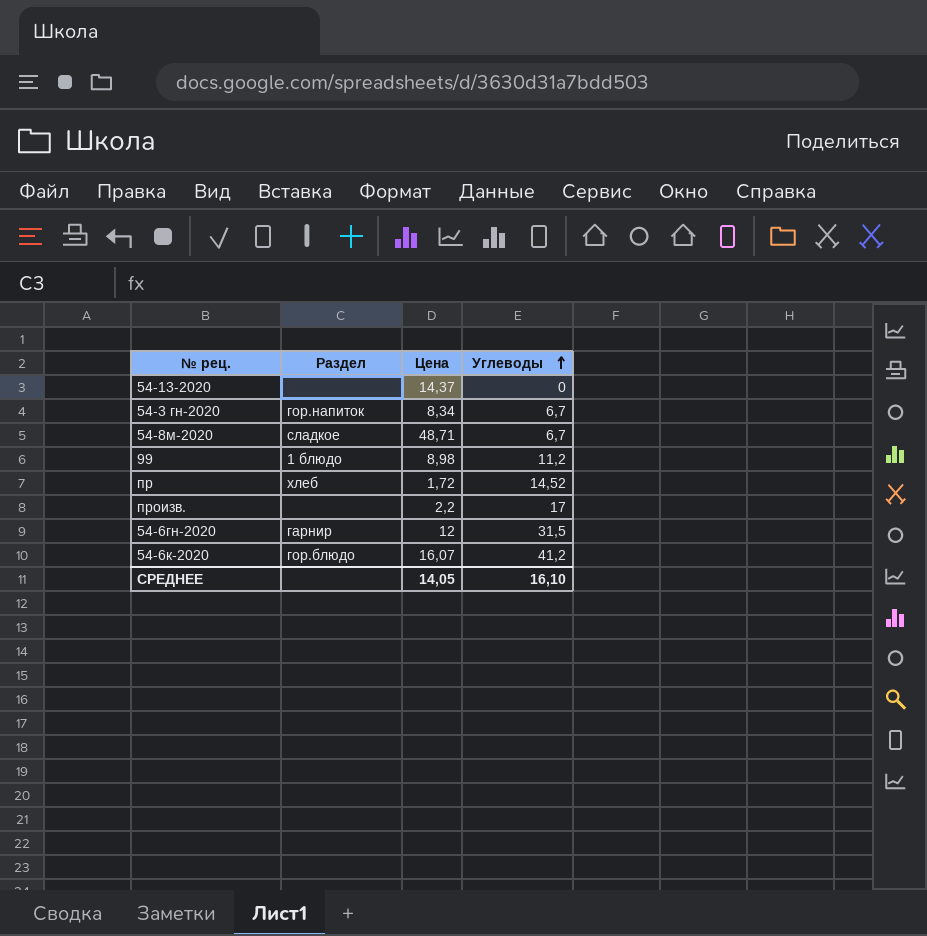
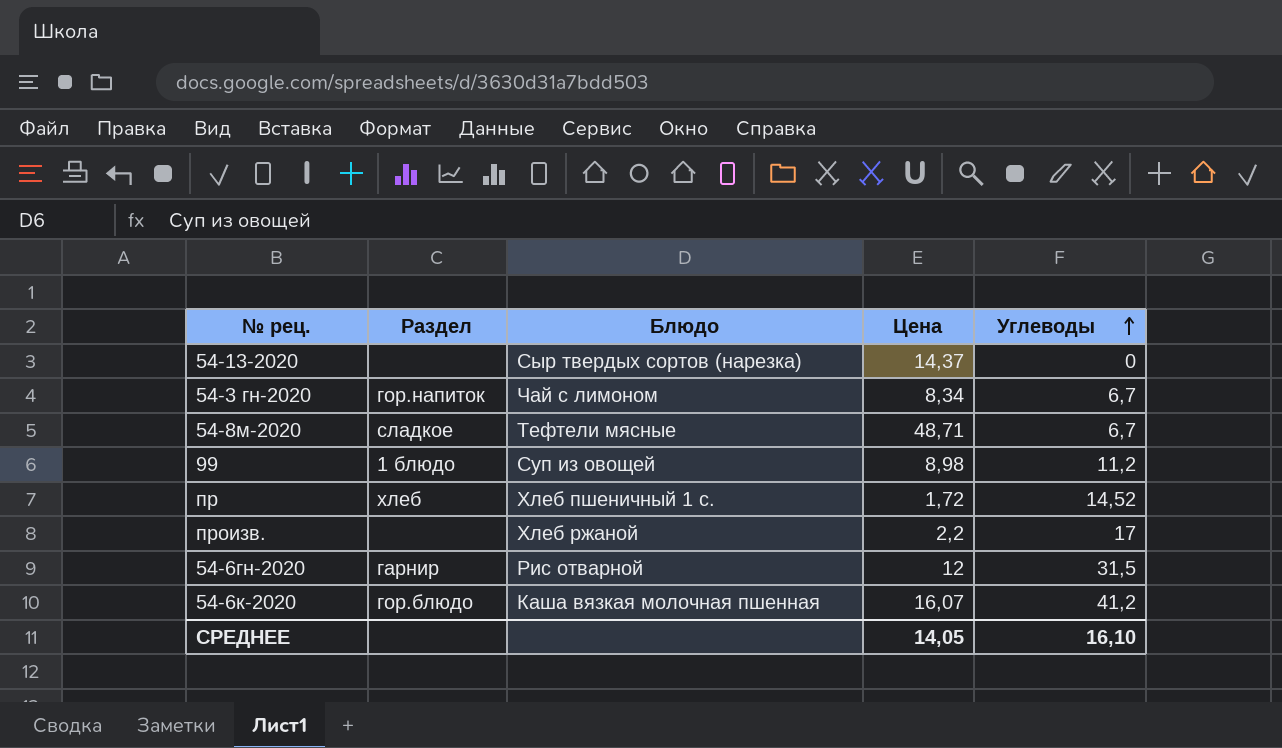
column Блюдо | position: none -> 3

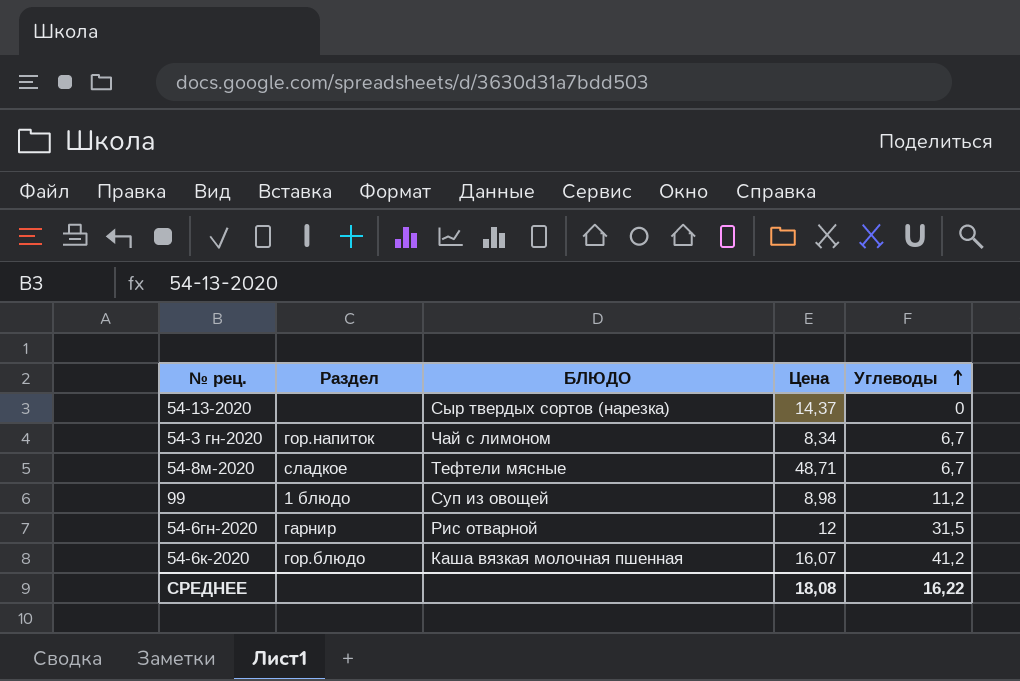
column name: Блюдо -> БЛЮДО
row пр: хлеб | Хлеб пшеничный 1 с. | 1,72 | 14,52 -> none
row произв.: none | Хлеб ржаной | 2,2 | 17 -> none
СРЕДНЕЕ | Цена: 14,05 -> 18,08
СРЕДНЕЕ | Углеводы: 16,10 -> 16,22

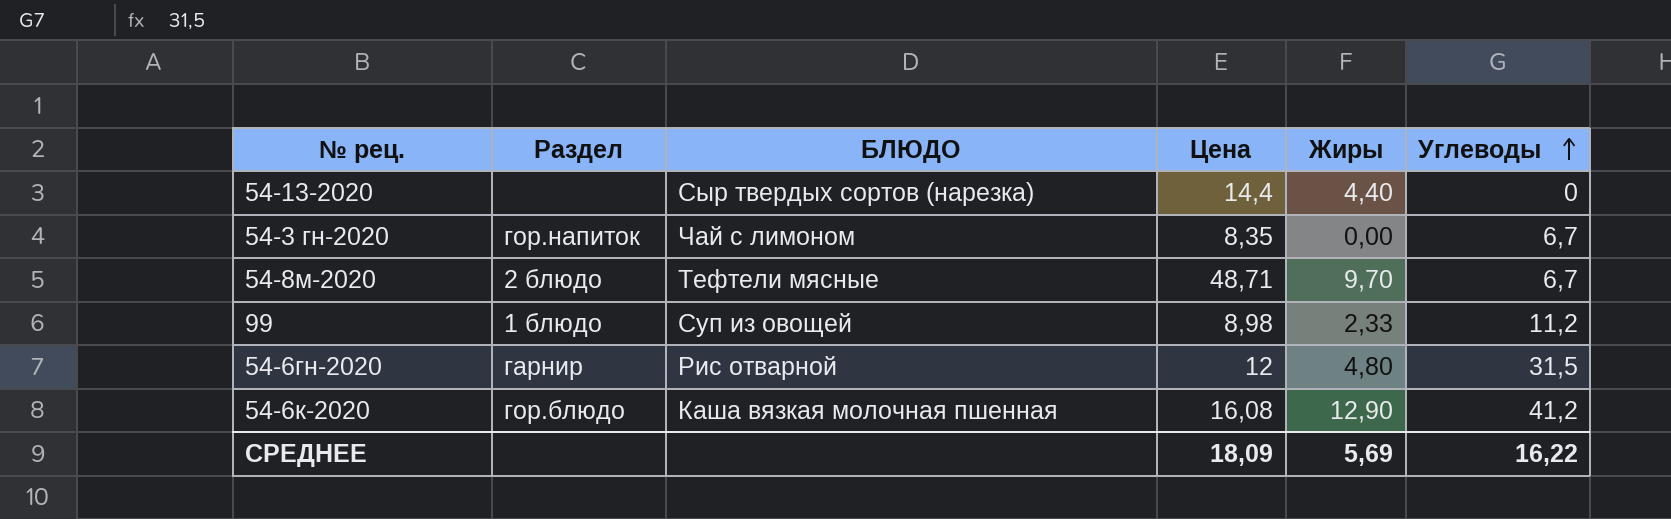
column Жиры | position: none -> 5
54-13-2020 | Цена: 14,37 -> 14,4
54-3 гн-2020 | Цена: 8,34 -> 8,35
54-8м-2020 | Раздел: сладкое -> 2 блюдо
54-6к-2020 | Цена: 16,07 -> 16,08
СРЕДНЕЕ | Цена: 18,08 -> 18,09

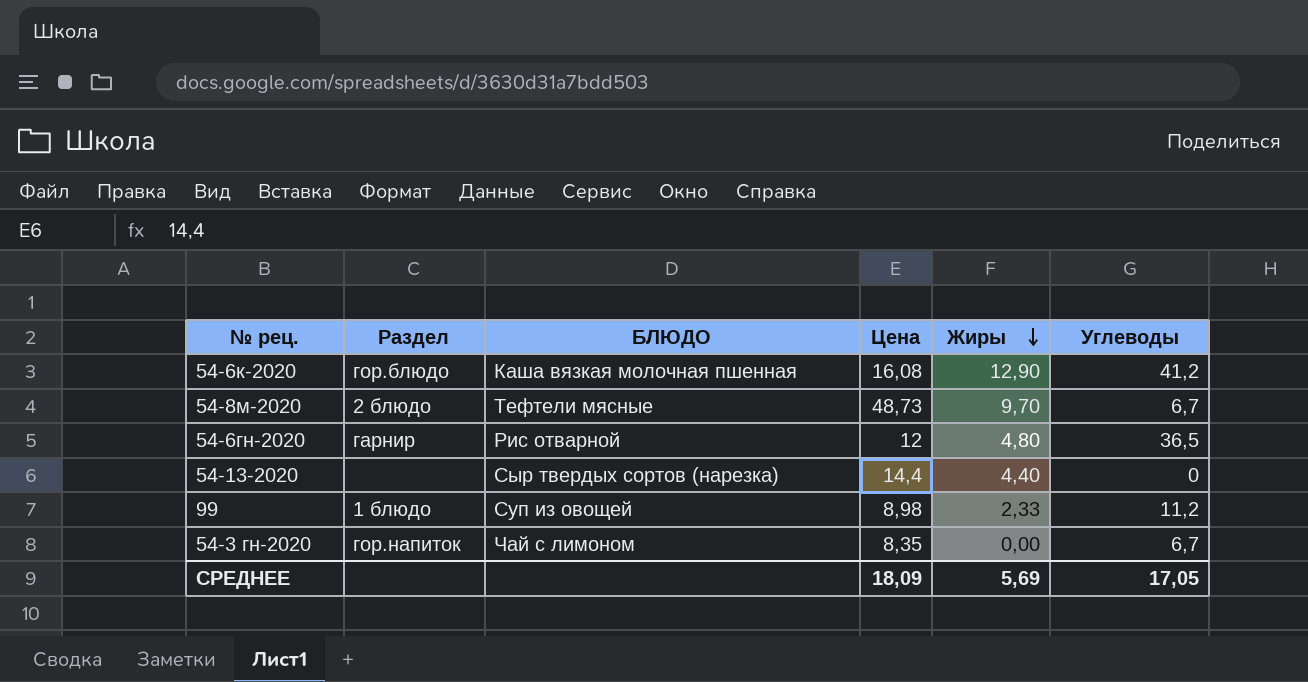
row order: Углеводы ascending -> Жиры descending
54-8м-2020 | Цена: 48,71 -> 48,73
54-6гн-2020 | Углеводы: 31,5 -> 36,5
СРЕДНЕЕ | Углеводы: 16,22 -> 17,05

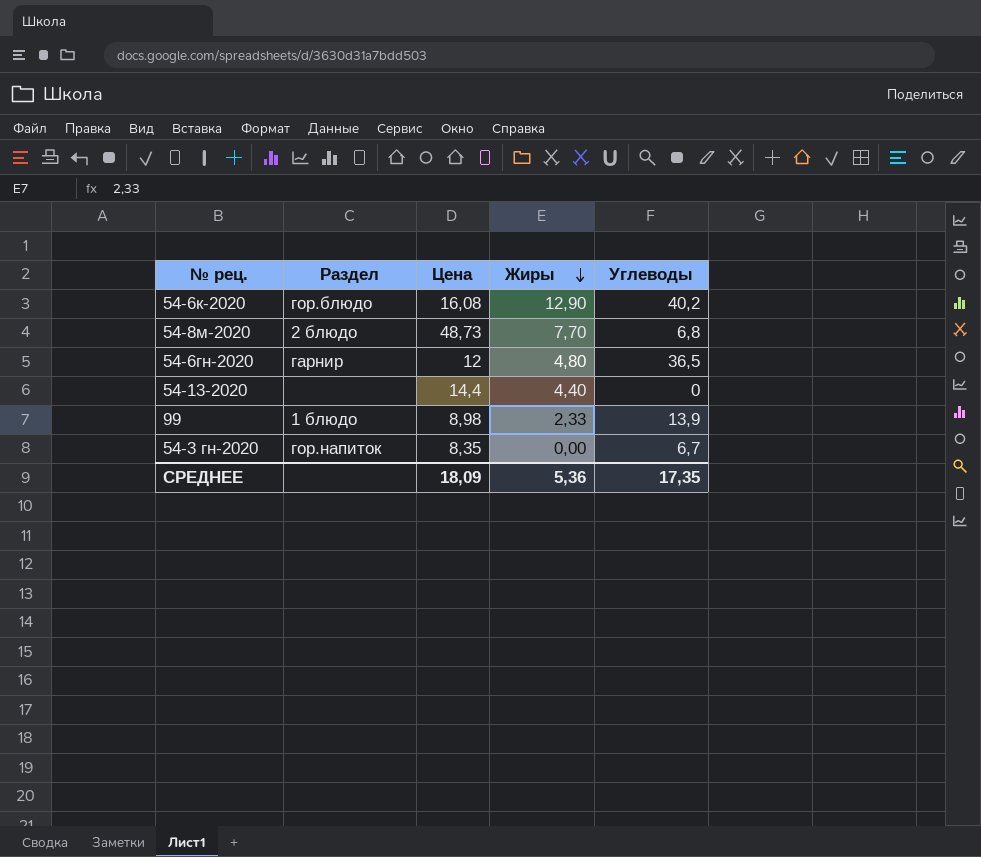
column БЛЮДО | position: 3 -> none
54-6к-2020 | Углеводы: 41,2 -> 40,2
54-8м-2020 | Жиры: 9,70 -> 7,70
54-8м-2020 | Углеводы: 6,7 -> 6,8
99 | Углеводы: 11,2 -> 13,9
СРЕДНЕЕ | Жиры: 5,69 -> 5,36
СРЕДНЕЕ | Углеводы: 17,05 -> 17,35

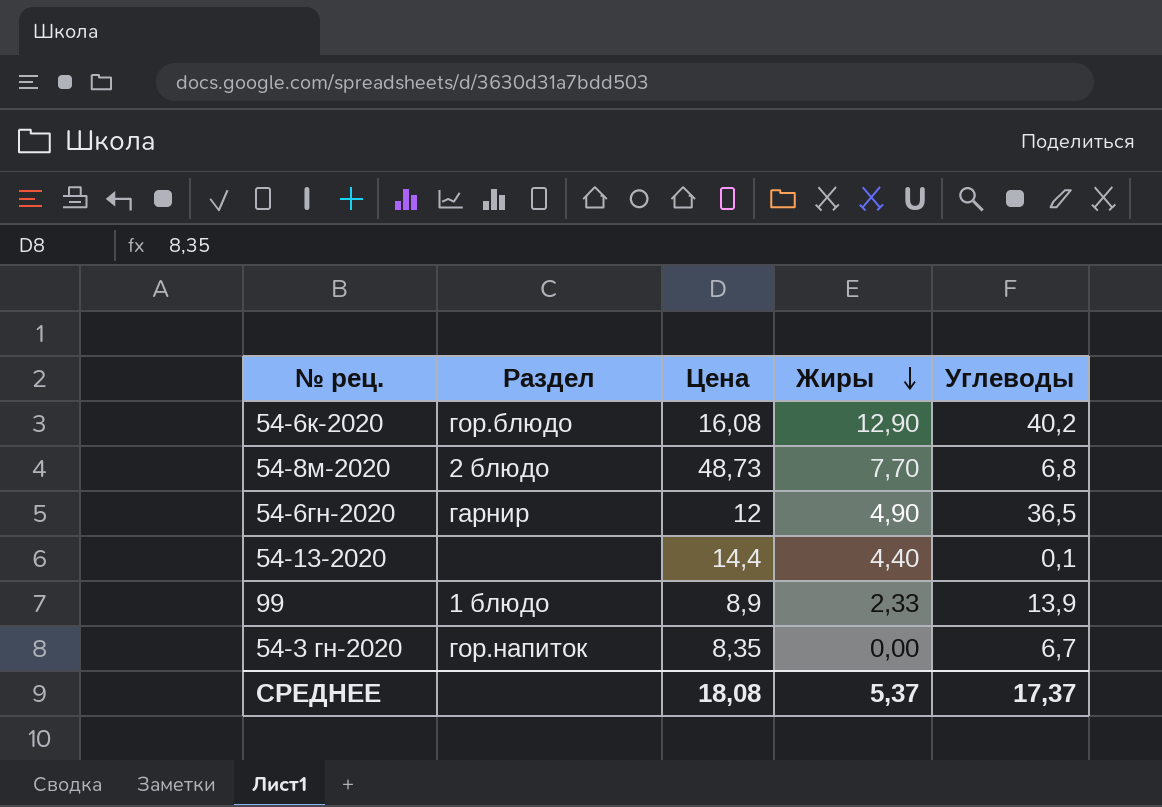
54-6гн-2020 | Жиры: 4,80 -> 4,90
54-13-2020 | Углеводы: 0 -> 0,1
99 | Цена: 8,98 -> 8,9
СРЕДНЕЕ | Цена: 18,09 -> 18,08
СРЕДНЕЕ | Жиры: 5,36 -> 5,37
СРЕДНЕЕ | Углеводы: 17,35 -> 17,37

